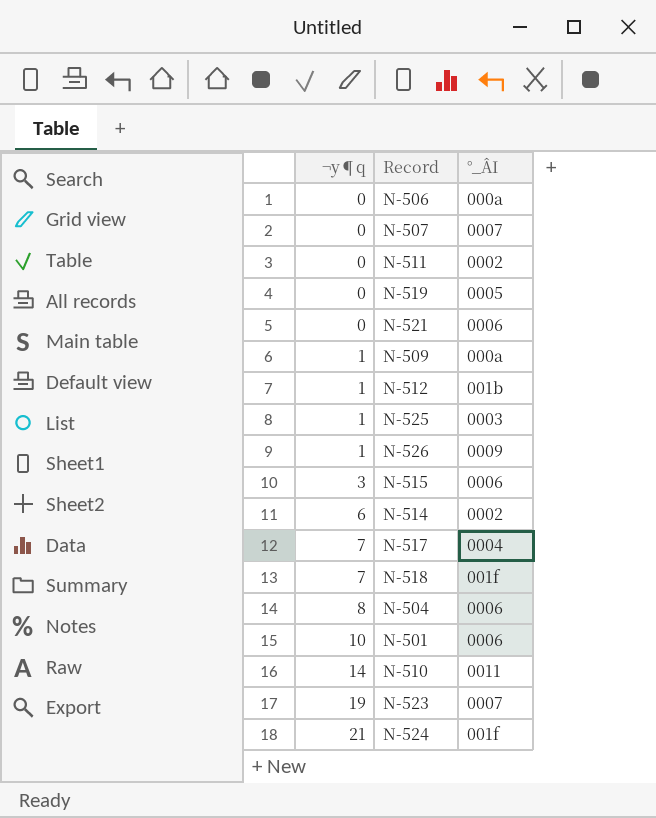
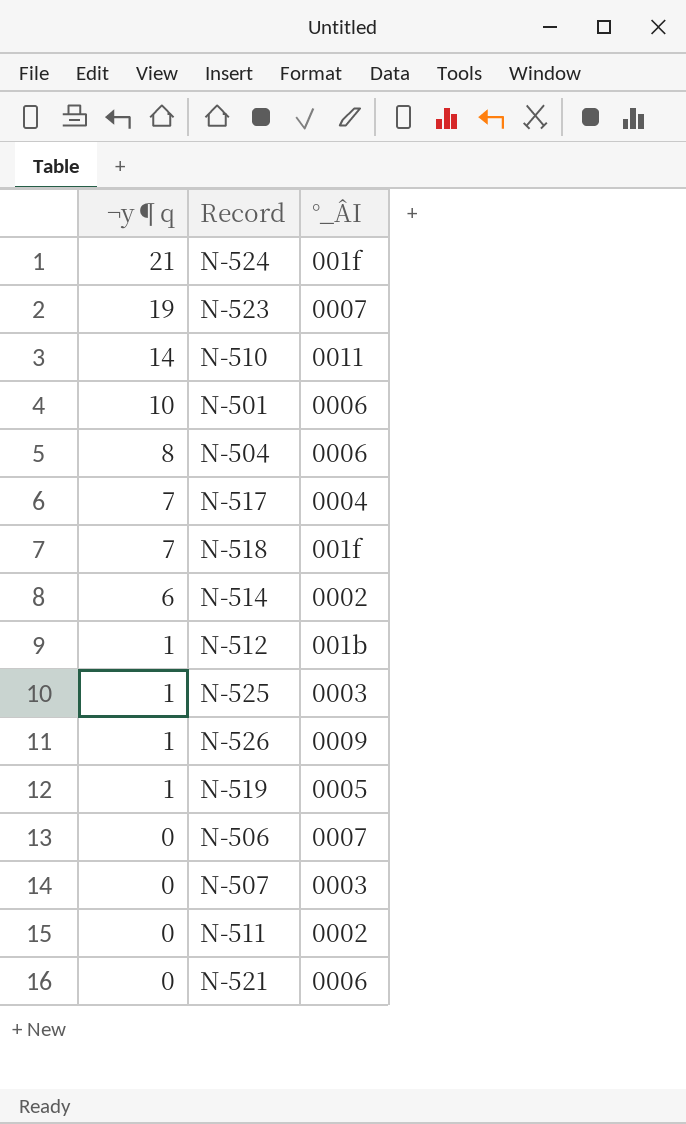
row order: ¬y¶q ascending -> ¬y¶q descending
row N-509: 1 | 000a -> none
row N-515: 3 | 0006 -> none
N-519 | ¬y¶q: 0 -> 1
N-506 | °_ÂI: 000a -> 0007
N-507 | °_ÂI: 0007 -> 0003

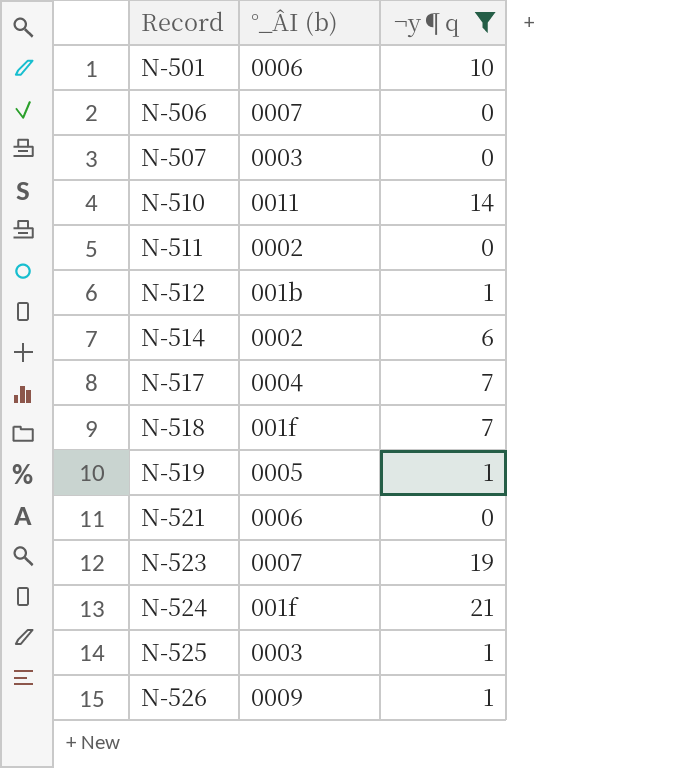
filter: none -> ¬y¶q != 8
row order: ¬y¶q descending -> Record ascending
column name: °_ÂI -> °_ÂI (b)
column ¬y¶q | position: 1 -> 3

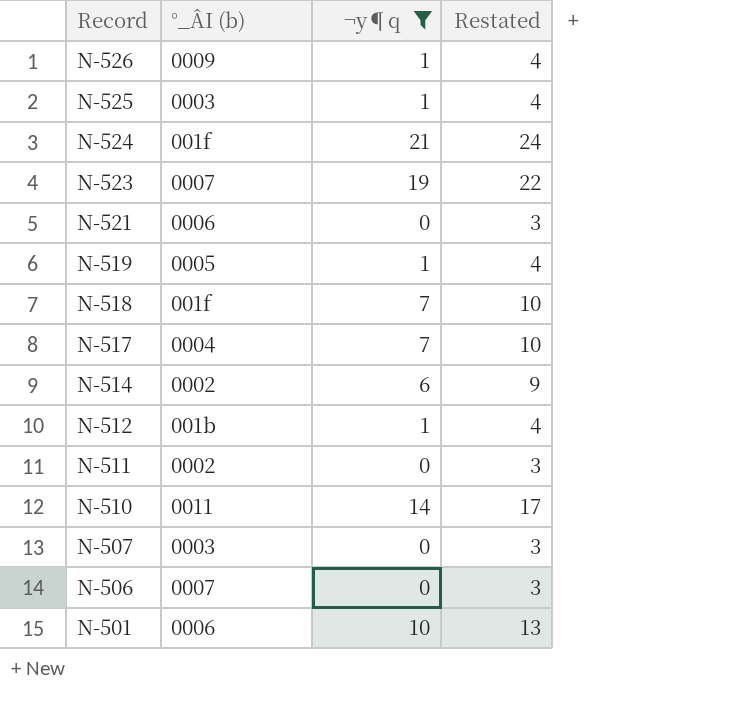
row order: Record ascending -> Record descending
column Restated | formula: none -> [¬y¶q] + 3

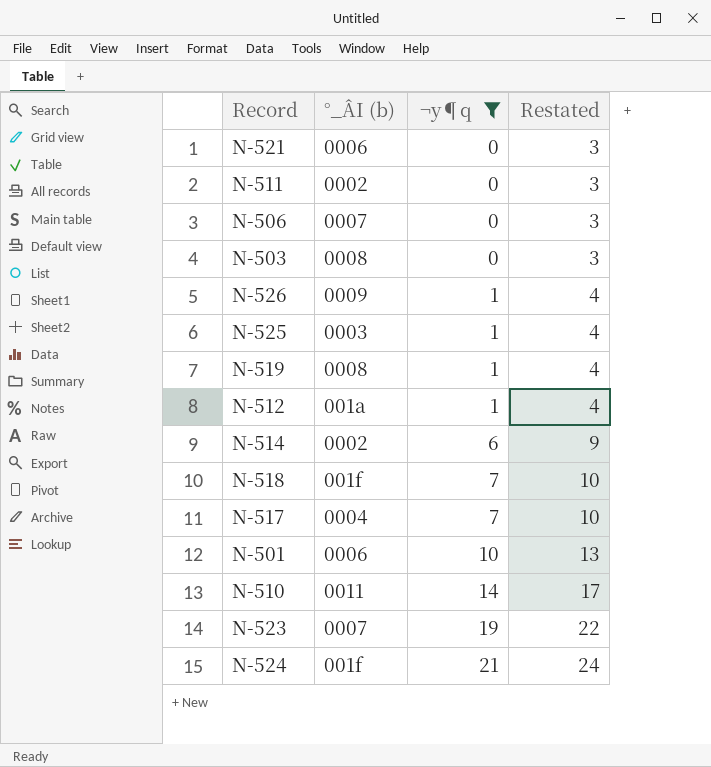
row order: Record descending -> ¬y¶q ascending
row N-507: 0003 | 0 | 3 -> none
row N-503: none -> 0008 | 0 | 3
N-519 | °_ÂI (b): 0005 -> 0008
N-512 | °_ÂI (b): 001b -> 001a

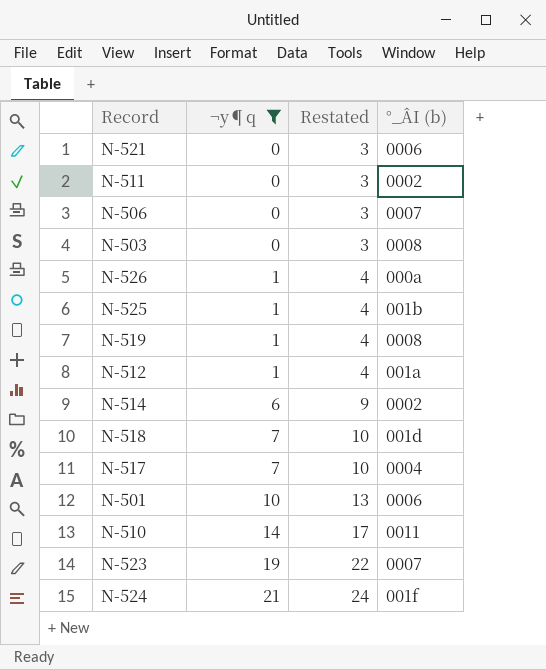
column °_ÂI (b) | position: 2 -> 4
N-526 | °_ÂI (b): 0009 -> 000a
N-525 | °_ÂI (b): 0003 -> 001b
N-518 | °_ÂI (b): 001f -> 001d

